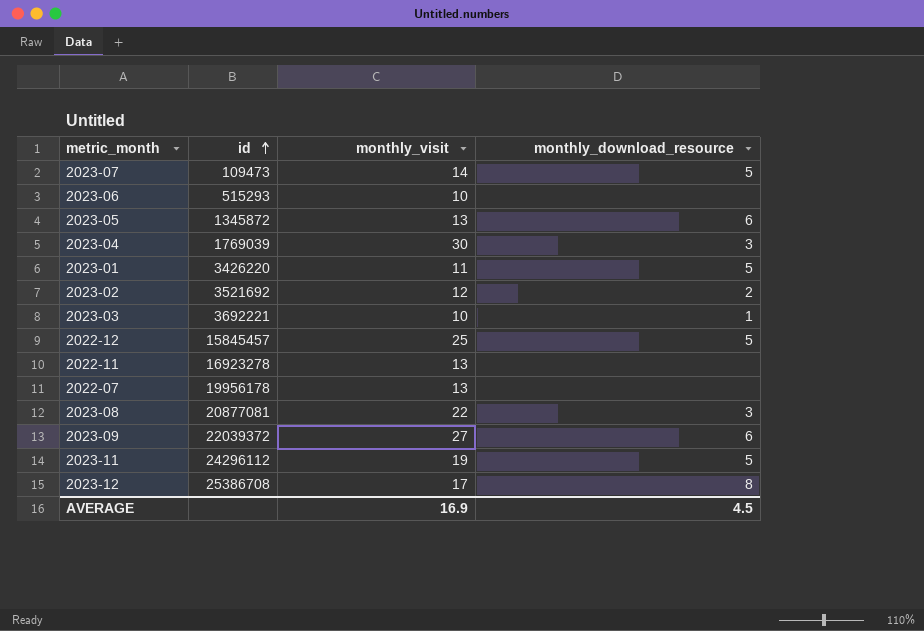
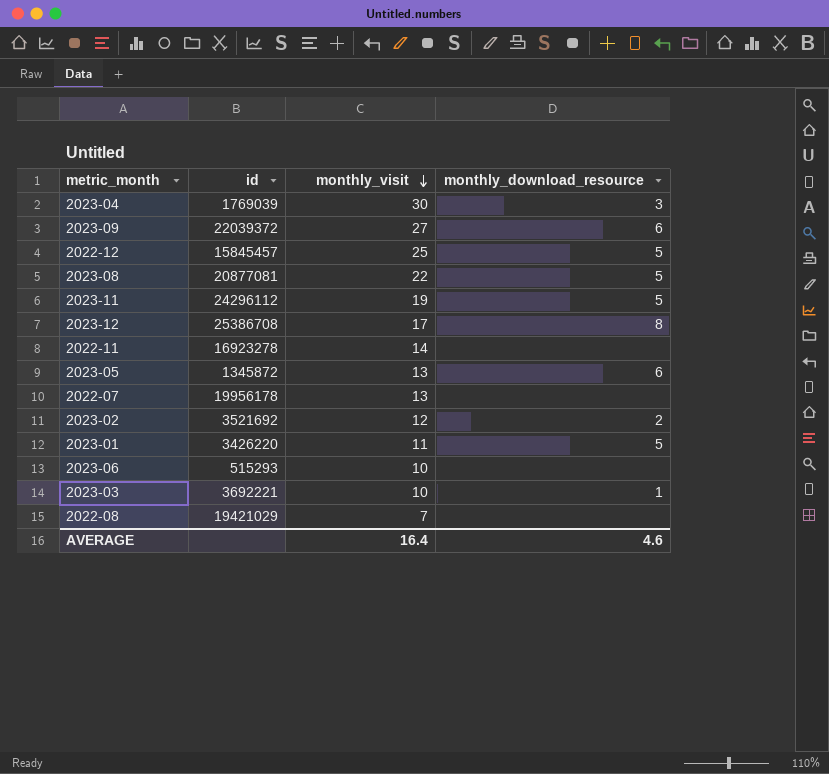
row order: id ascending -> monthly_visit descending
row 2023-07: 109473 | 14 | 5 -> none
2023-08 | monthly_download_resource: 3 -> 5
2022-11 | monthly_visit: 13 -> 14
row 2022-08: none -> 19421029 | 7 | none
AVERAGE | monthly_visit: 16.9 -> 16.4
AVERAGE | monthly_download_resource: 4.5 -> 4.6

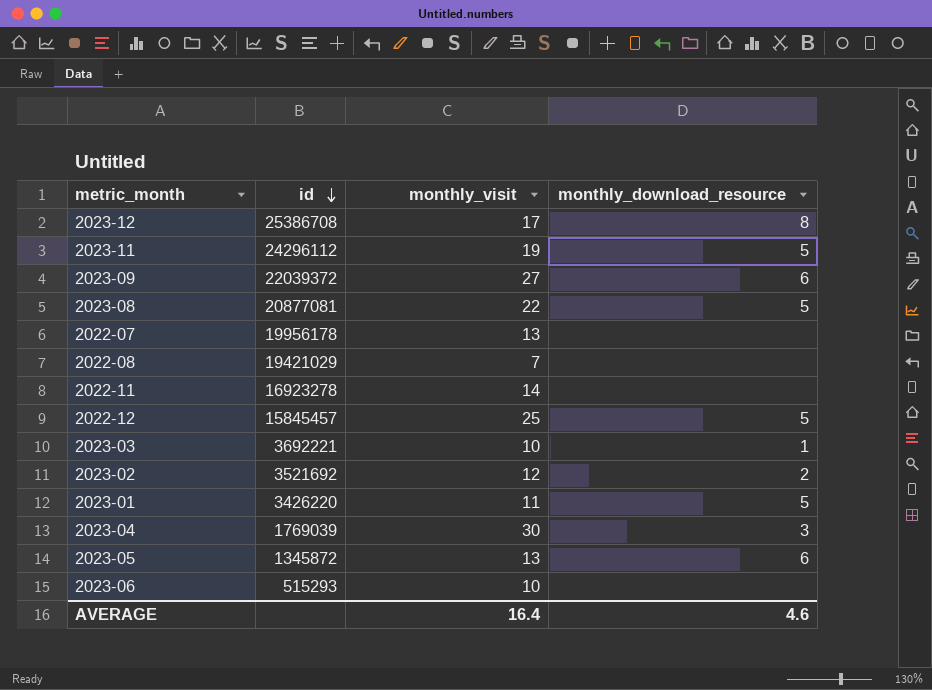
row order: monthly_visit descending -> id descending

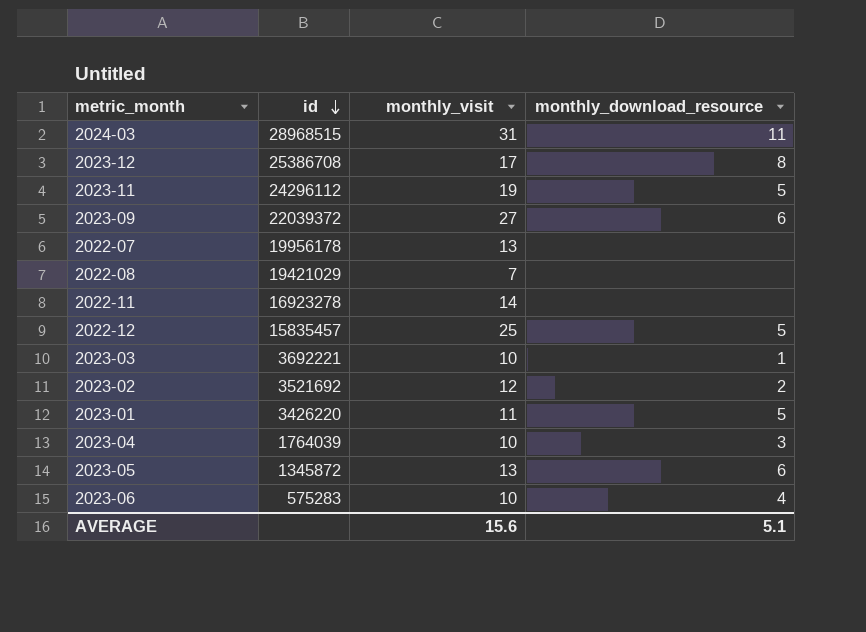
row 2023-08: 20877081 | 22 | 5 -> none
row 2024-03: none -> 28968515 | 31 | 11
2022-12 | id: 15845457 -> 15835457
2023-04 | id: 1769039 -> 1764039
2023-04 | monthly_visit: 30 -> 10
2023-06 | id: 515293 -> 575283
2023-06 | monthly_download_resource: none -> 4
AVERAGE | monthly_visit: 16.4 -> 15.6
AVERAGE | monthly_download_resource: 4.6 -> 5.1

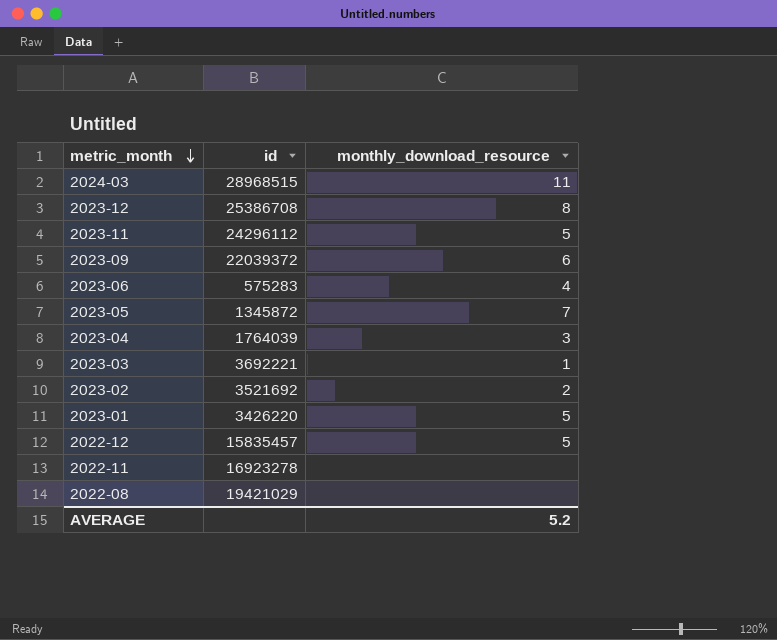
row order: id descending -> metric_month descending
column monthly_visit | position: 3 -> none
row 2022-07: 19956178 | 13 | none -> none
2023-05 | monthly_download_resource: 6 -> 7
AVERAGE | monthly_download_resource: 5.1 -> 5.2

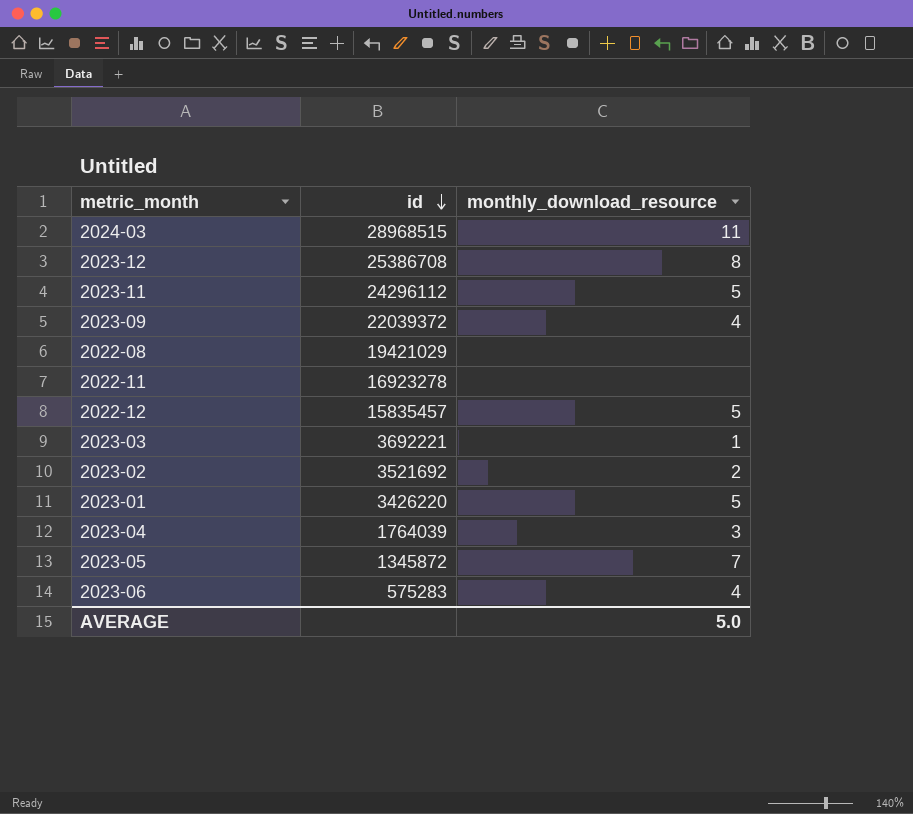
row order: metric_month descending -> id descending
2023-09 | monthly_download_resource: 6 -> 4
AVERAGE | monthly_download_resource: 5.2 -> 5.0

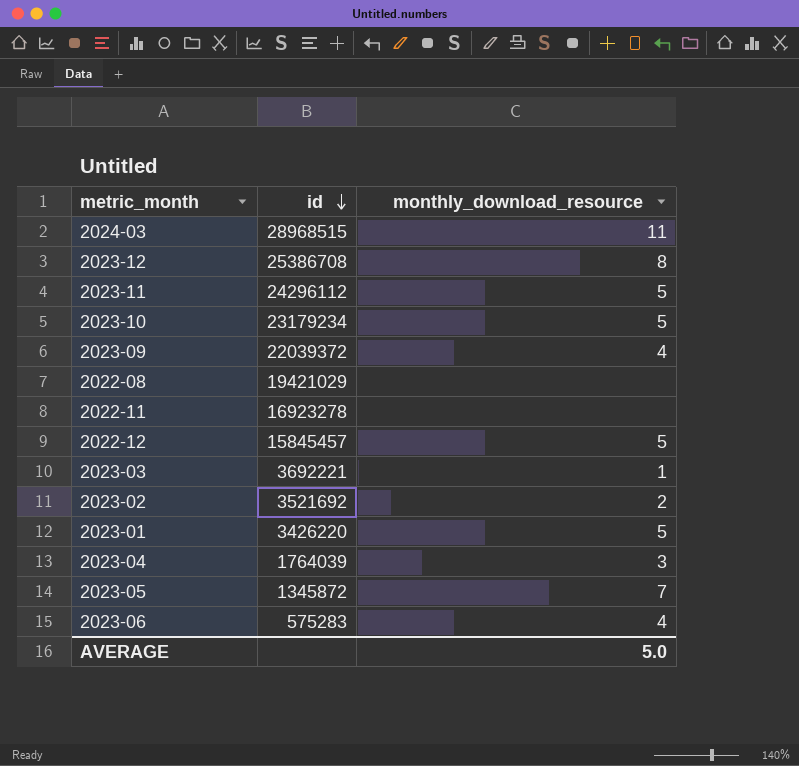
row 2023-10: none -> 23179234 | 5
2022-12 | id: 15835457 -> 15845457

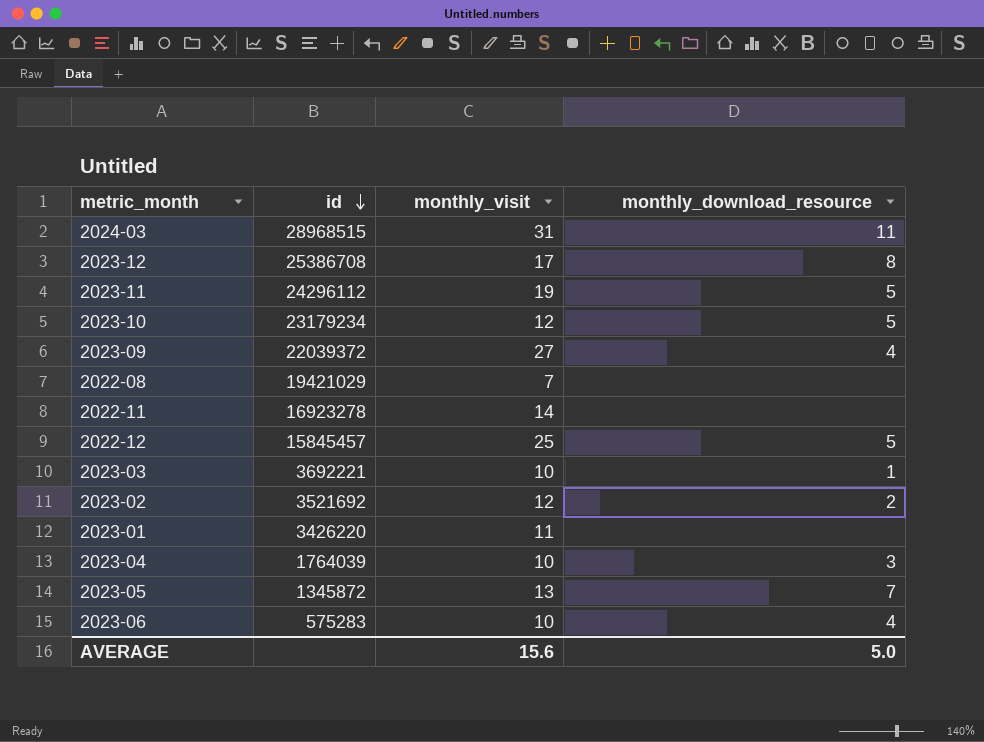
column monthly_visit | position: none -> 3
2023-01 | monthly_download_resource: 5 -> none

